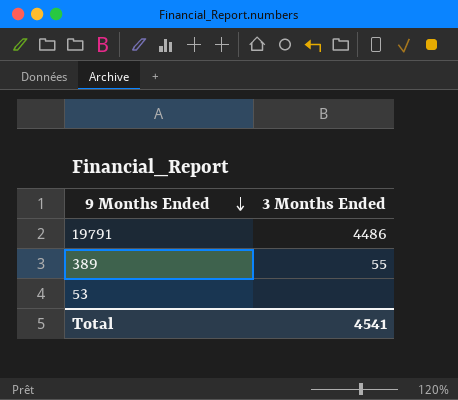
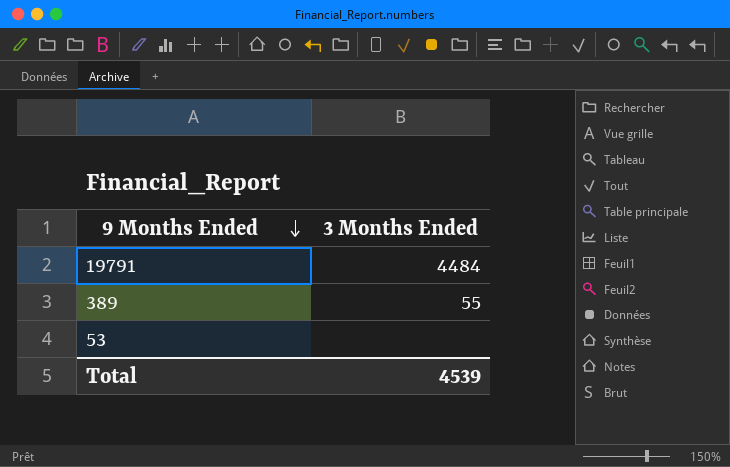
19791 | 3 Months Ended: 4486 -> 4484
Total | 3 Months Ended: 4541 -> 4539

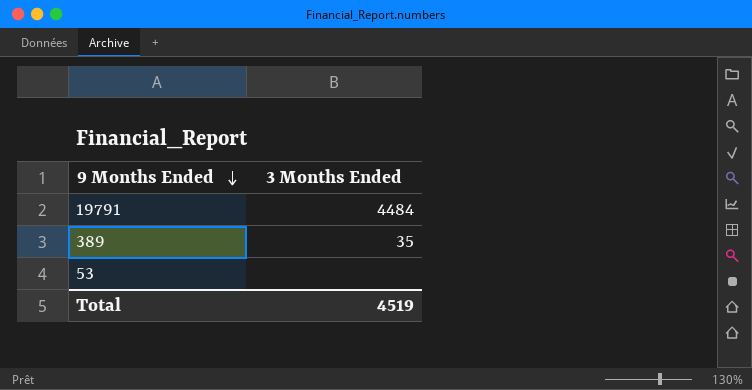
389 | 3 Months Ended: 55 -> 35
Total | 3 Months Ended: 4539 -> 4519

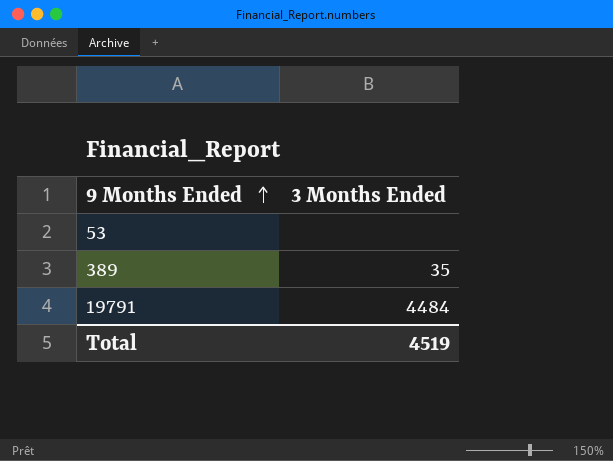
row order: 9 Months Ended descending -> 9 Months Ended ascending

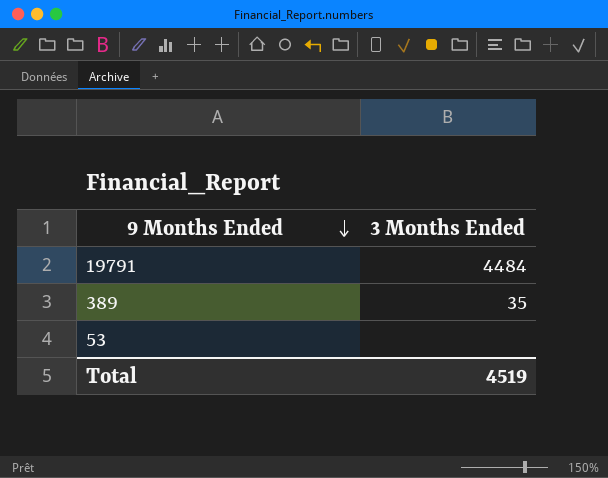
row order: 9 Months Ended ascending -> 9 Months Ended descending

